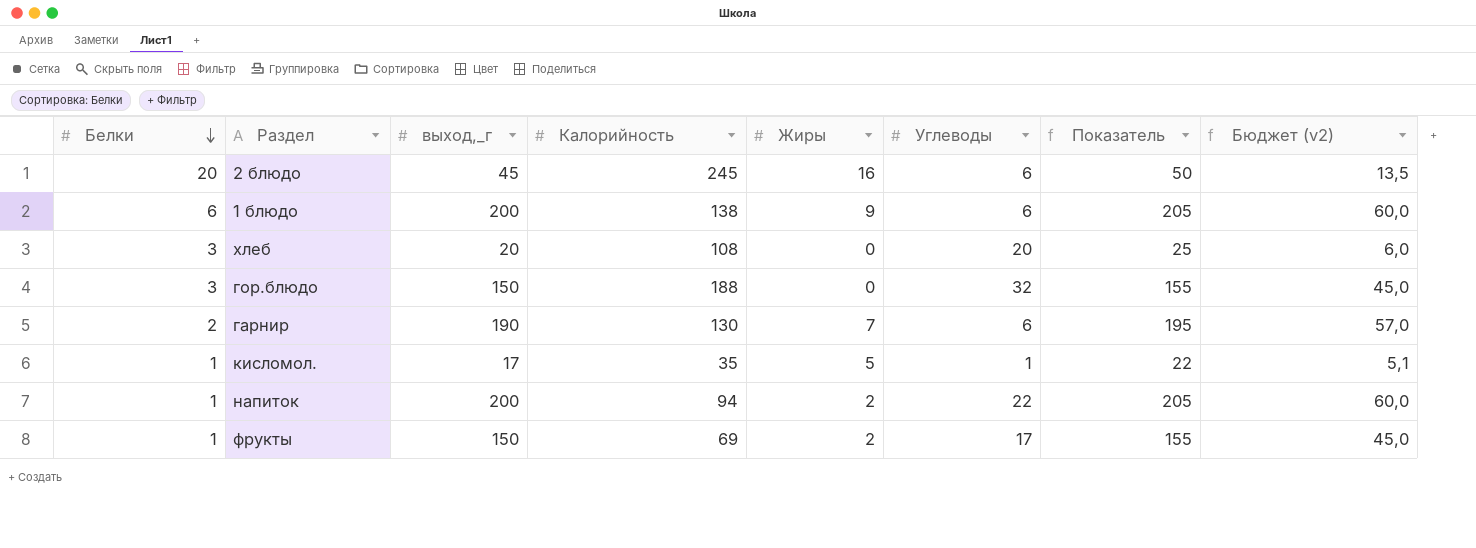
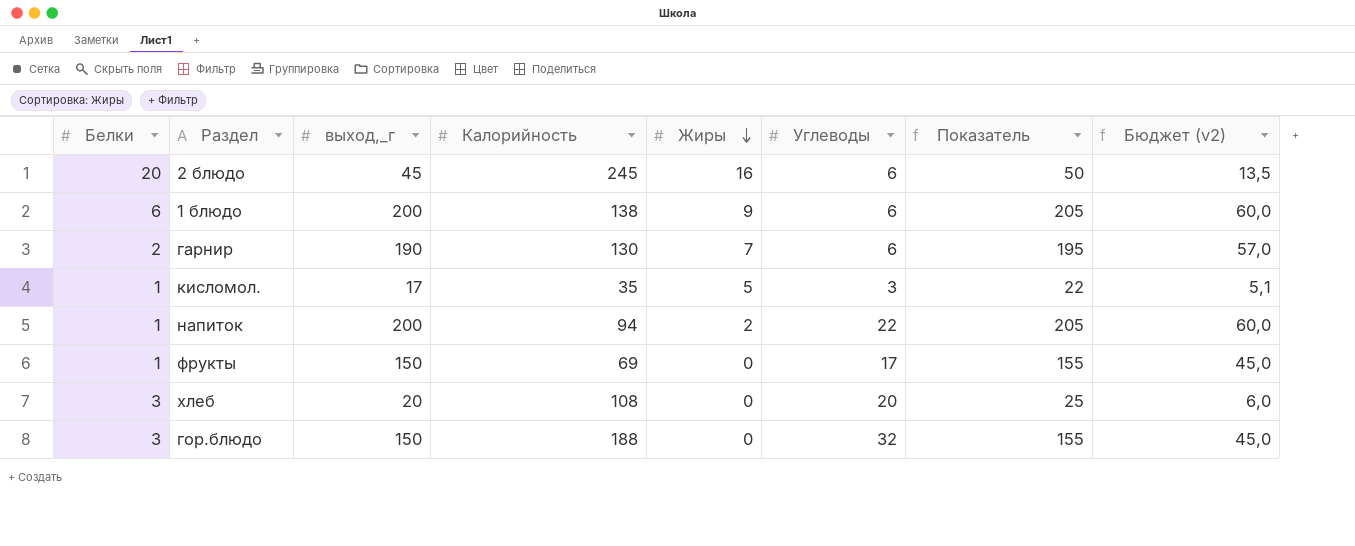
row order: Белки descending -> Жиры descending
кисломол. | Углеводы: 1 -> 3
фрукты | Жиры: 2 -> 0

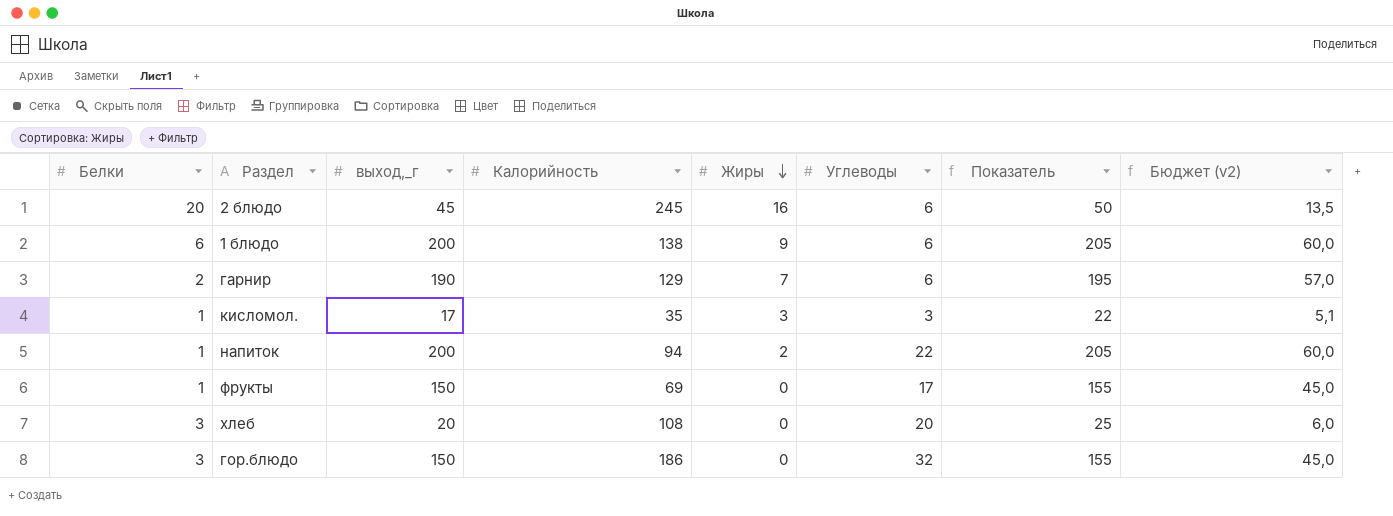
гарнир | Калорийность: 130 -> 129
кисломол. | Жиры: 5 -> 3
гор.блюдо | Калорийность: 188 -> 186

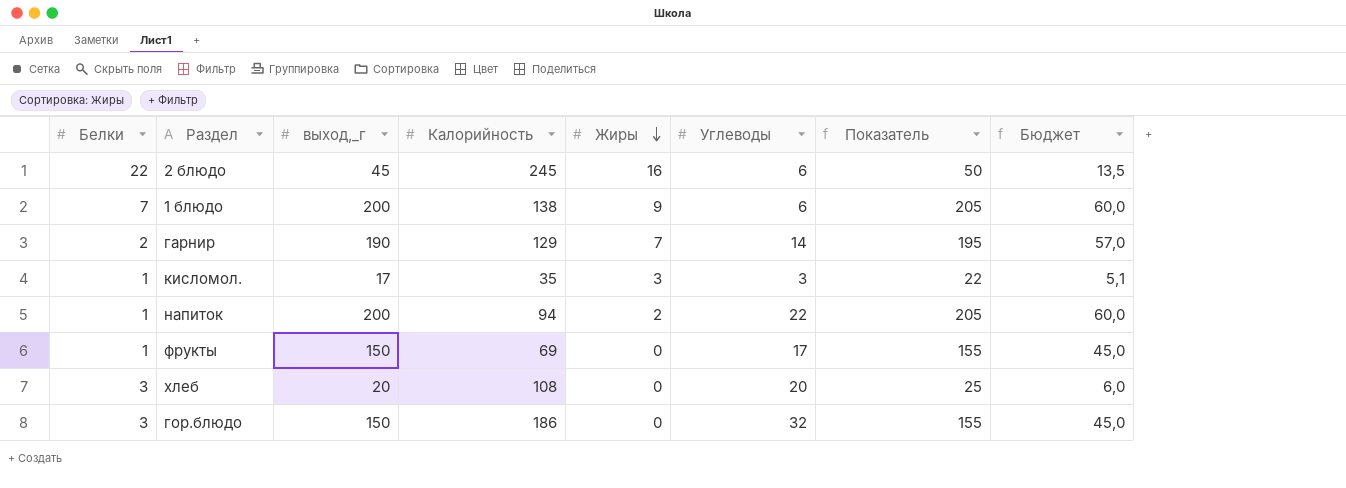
column name: Бюджет (v2) -> Бюджет
2 блюдо | Белки: 20 -> 22
1 блюдо | Белки: 6 -> 7
гарнир | Углеводы: 6 -> 14

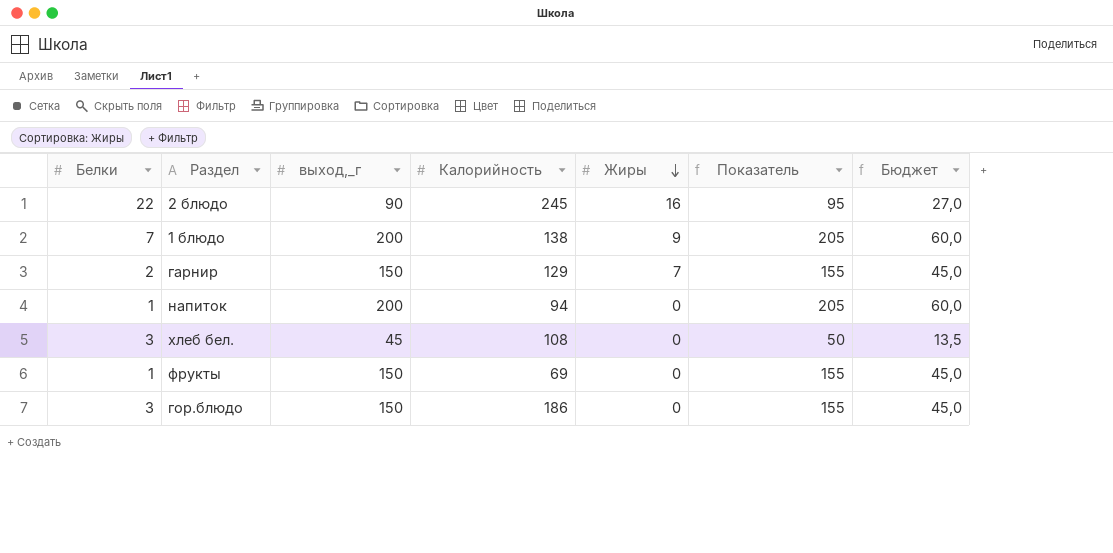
column Углеводы | position: 6 -> none
row кисломол.: 1 | 17 | 35 | 3 | 3 | 22 | 5,1 -> none
row хлеб: 3 | 20 | 108 | 0 | 20 | 25 | 6,0 -> none
2 блюдо | выход,_г: 45 -> 90
2 блюдо | Показатель: 50 -> 95
2 блюдо | Бюджет: 13,5 -> 27,0
гарнир | выход,_г: 190 -> 150
гарнир | Показатель: 195 -> 155
гарнир | Бюджет: 57,0 -> 45,0
напиток | Жиры: 2 -> 0
row хлеб бел.: none -> 3 | 45 | 108 | 0 | 50 | 13,5

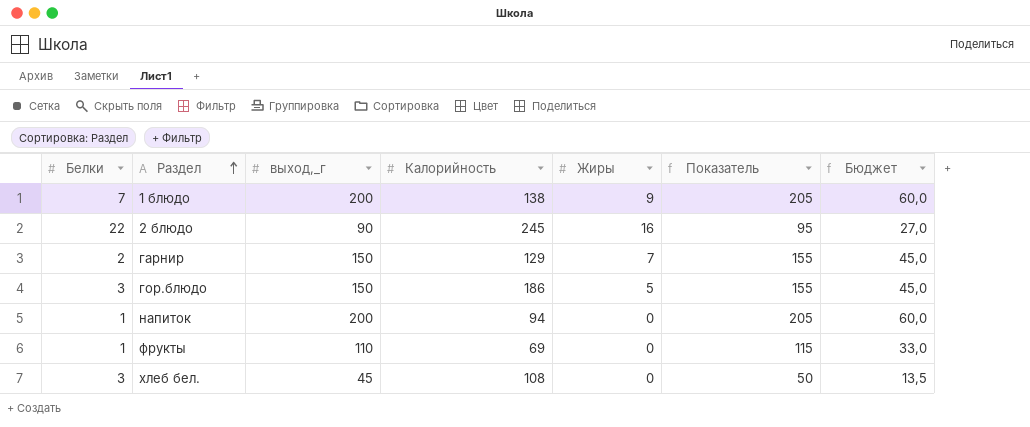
row order: Жиры descending -> Раздел ascending
гор.блюдо | Жиры: 0 -> 5
фрукты | выход,_г: 150 -> 110
фрукты | Показатель: 155 -> 115
фрукты | Бюджет: 45,0 -> 33,0

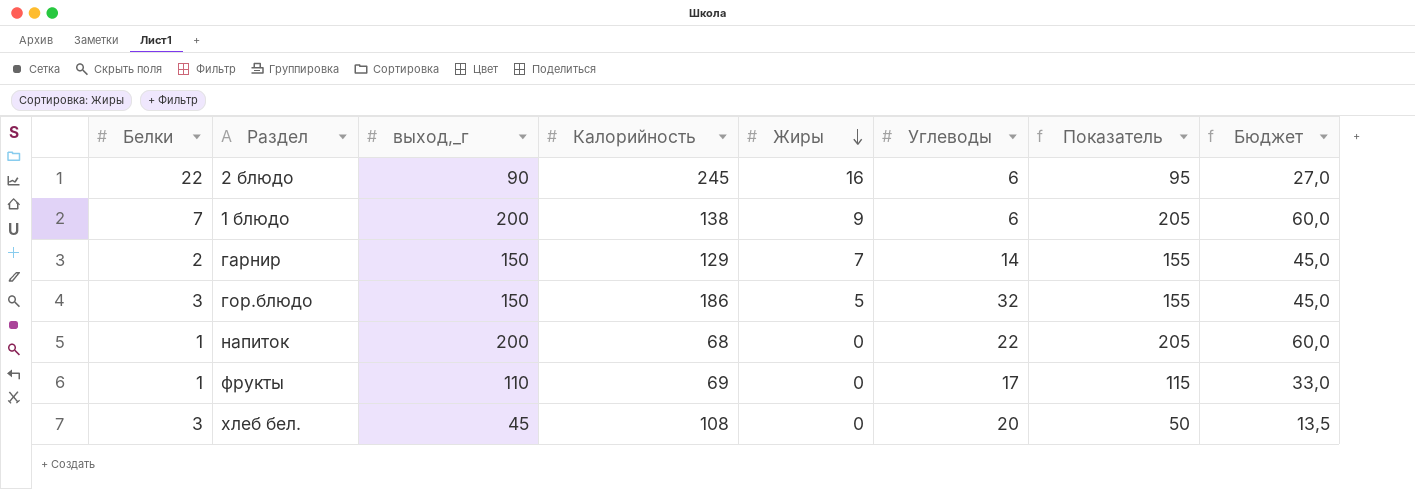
row order: Раздел ascending -> Жиры descending
column Углеводы | position: none -> 6
напиток | Калорийность: 94 -> 68

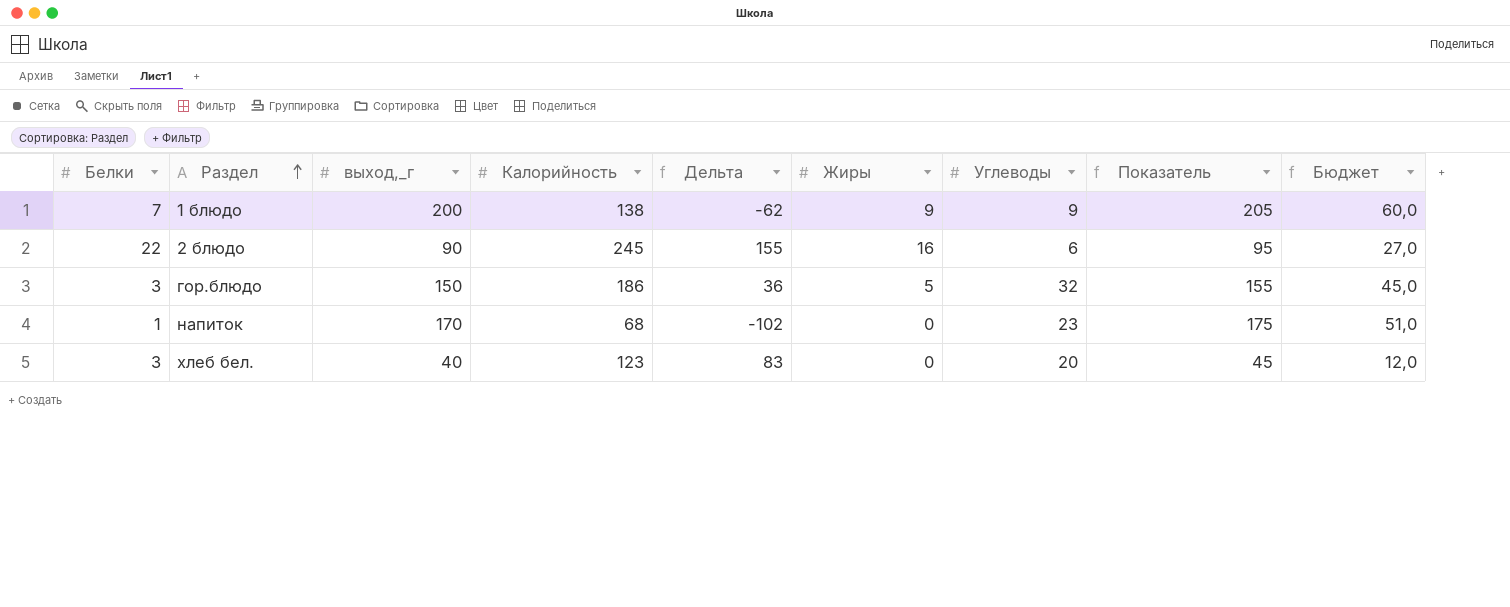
row order: Жиры descending -> Раздел ascending
column Дельта | formula: none -> [Калорийность] - [выход,_г]
row гарнир: 2 | 150 | 129 | 7 | 14 | 155 | 45,0 -> none
row фрукты: 1 | 110 | 69 | 0 | 17 | 115 | 33,0 -> none
1 блюдо | Углеводы: 6 -> 9
напиток | выход,_г: 200 -> 170
напиток | Углеводы: 22 -> 23
напиток | Показатель: 205 -> 175
напиток | Бюджет: 60,0 -> 51,0
хлеб бел. | выход,_г: 45 -> 40
хлеб бел. | Калорийность: 108 -> 123
хлеб бел. | Показатель: 50 -> 45
хлеб бел. | Бюджет: 13,5 -> 12,0

